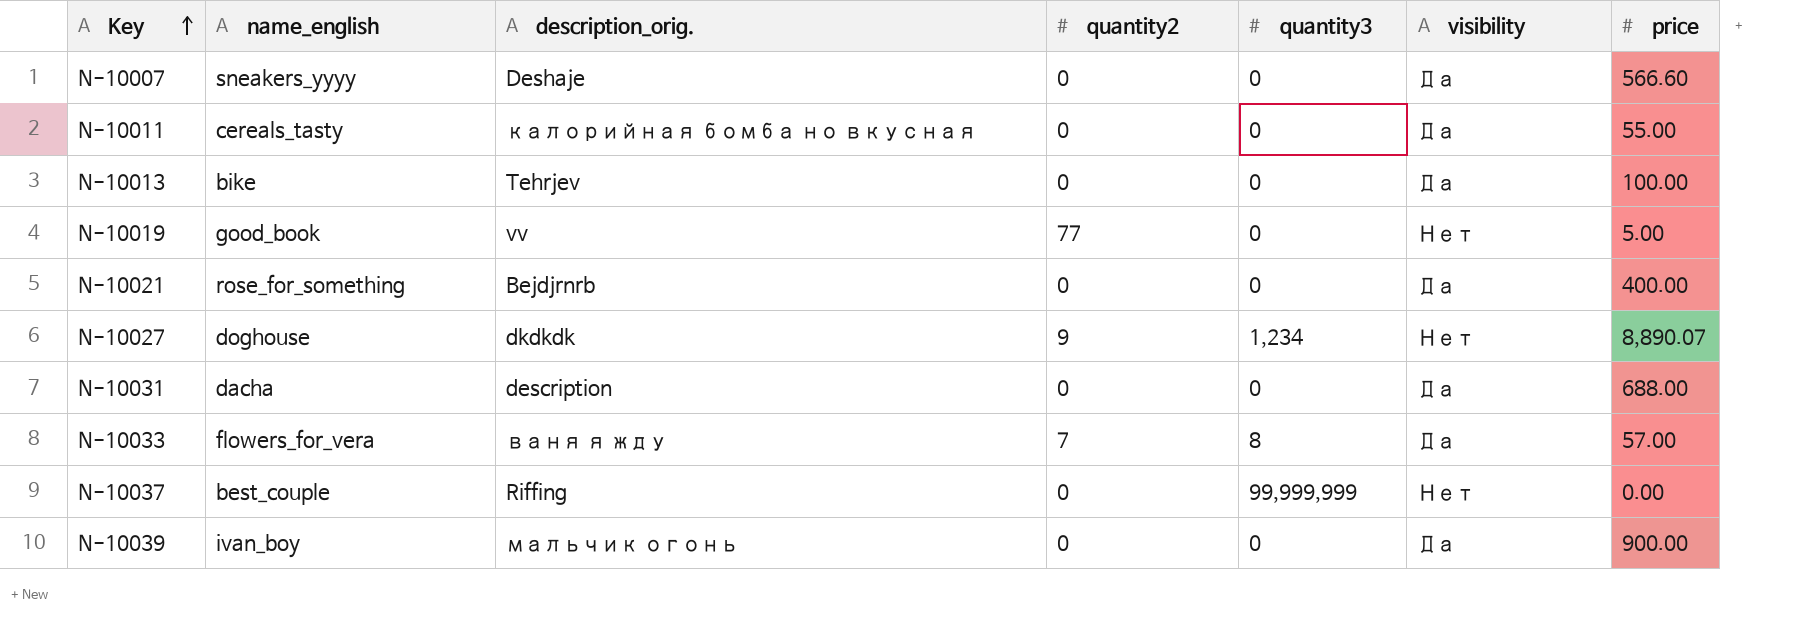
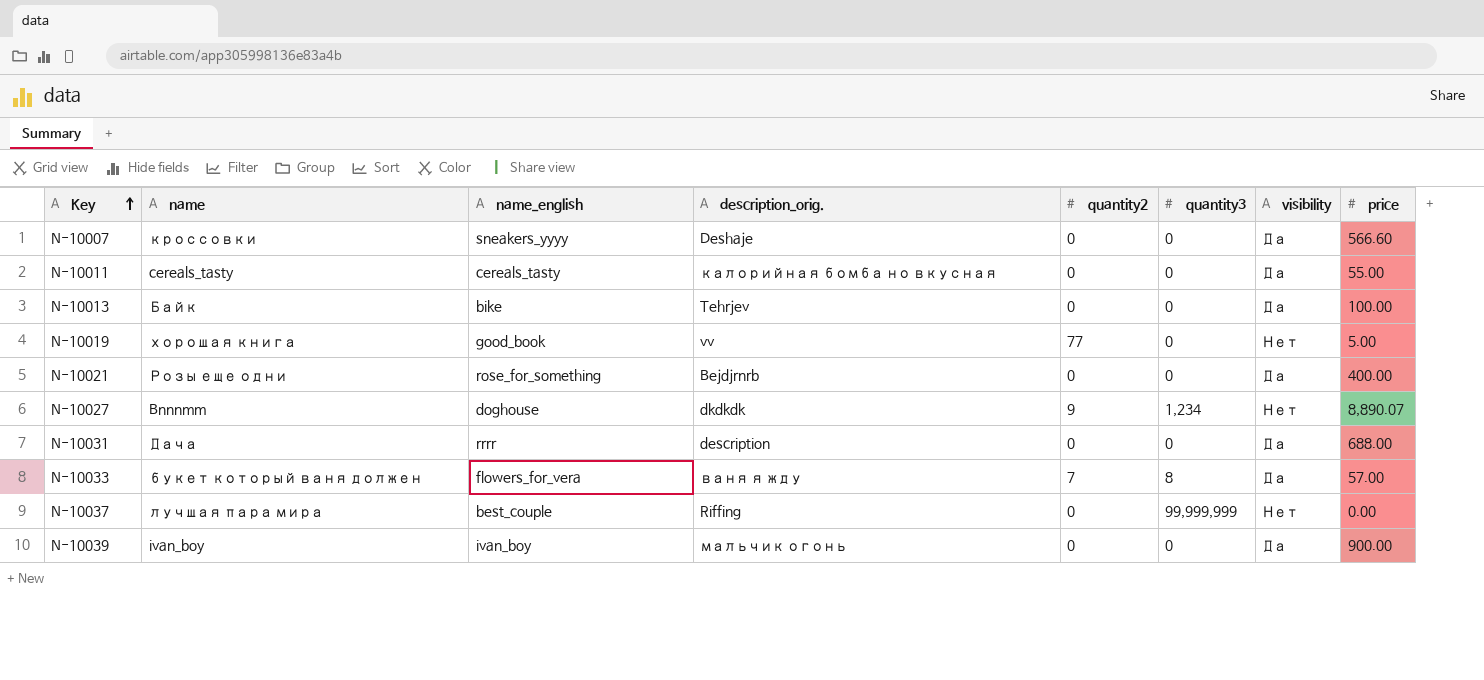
column name | position: none -> 2
N-10031 | name_english: dacha -> rrrr

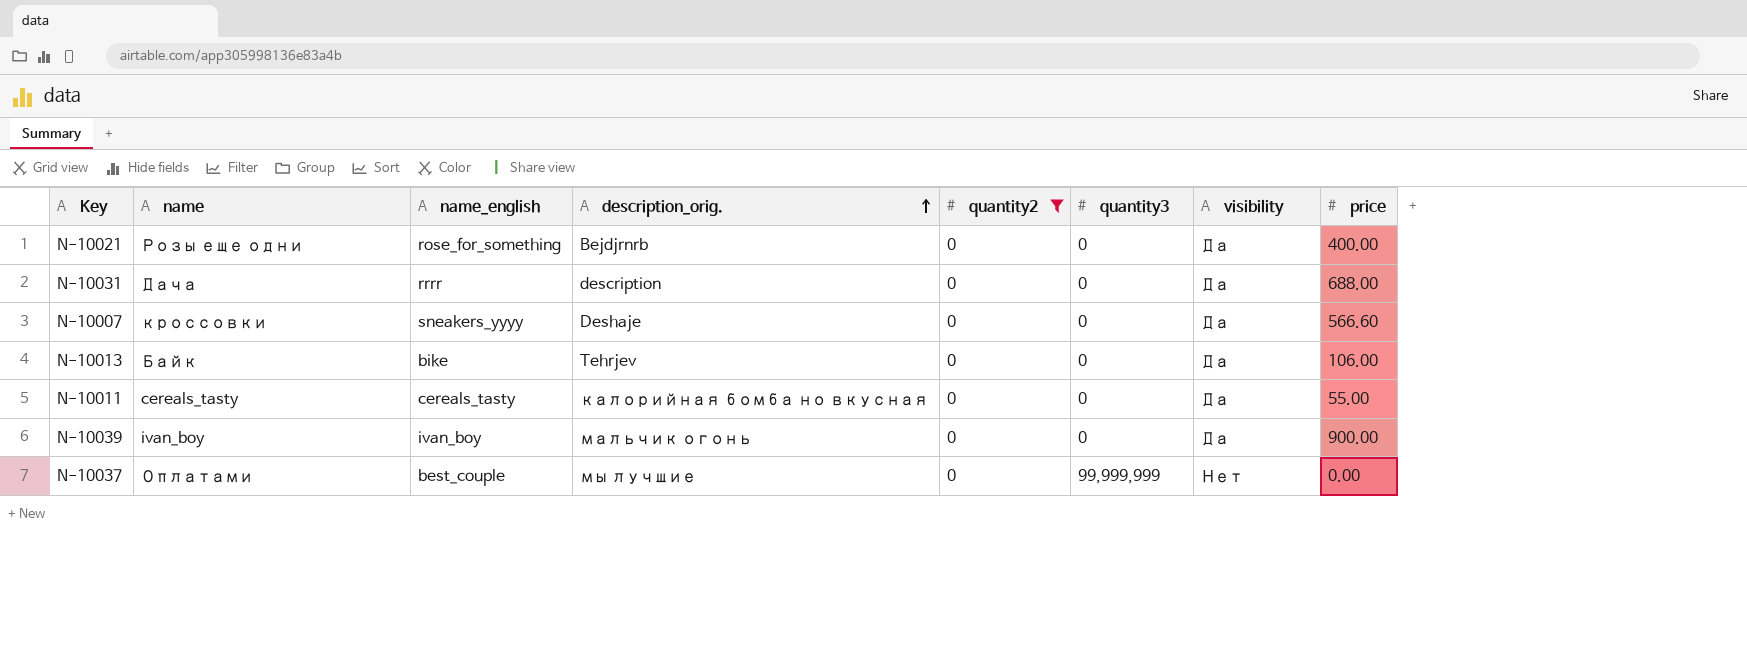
filter: none -> quantity2 = 0
row order: Key ascending -> description_orig. ascending
N-10013 | price: 100.00 -> 106.00
N-10037 | name: лучшая пара мира -> Оплатами
N-10037 | description_orig.: Riffing -> мы лучшие

